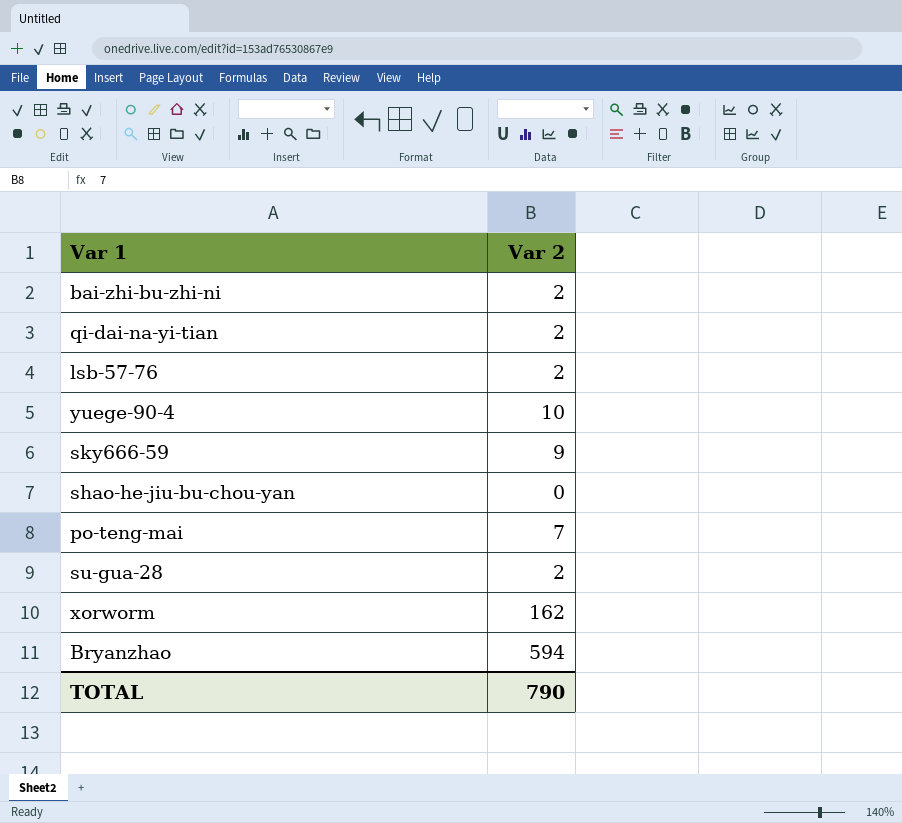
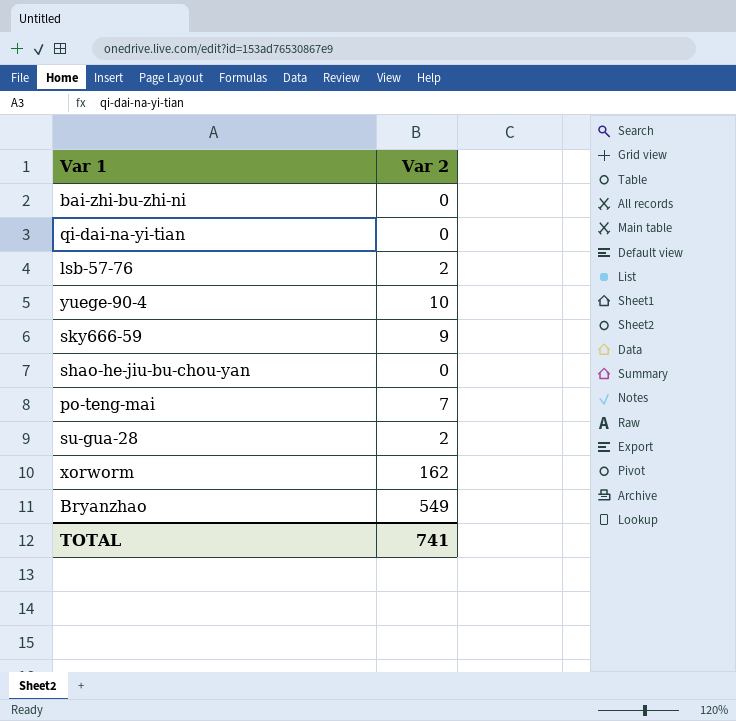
bai-zhi-bu-zhi-ni | Var 2: 2 -> 0
qi-dai-na-yi-tian | Var 2: 2 -> 0
Bryanzhao | Var 2: 594 -> 549
TOTAL | Var 2: 790 -> 741

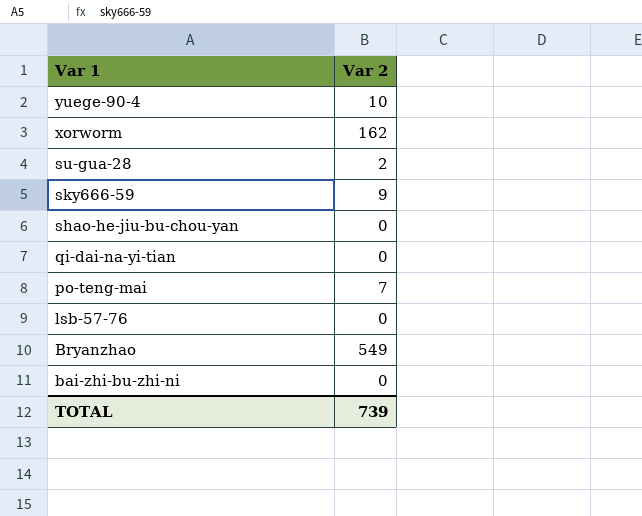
row order: none -> Var 1 descending
lsb-57-76 | Var 2: 2 -> 0
TOTAL | Var 2: 741 -> 739

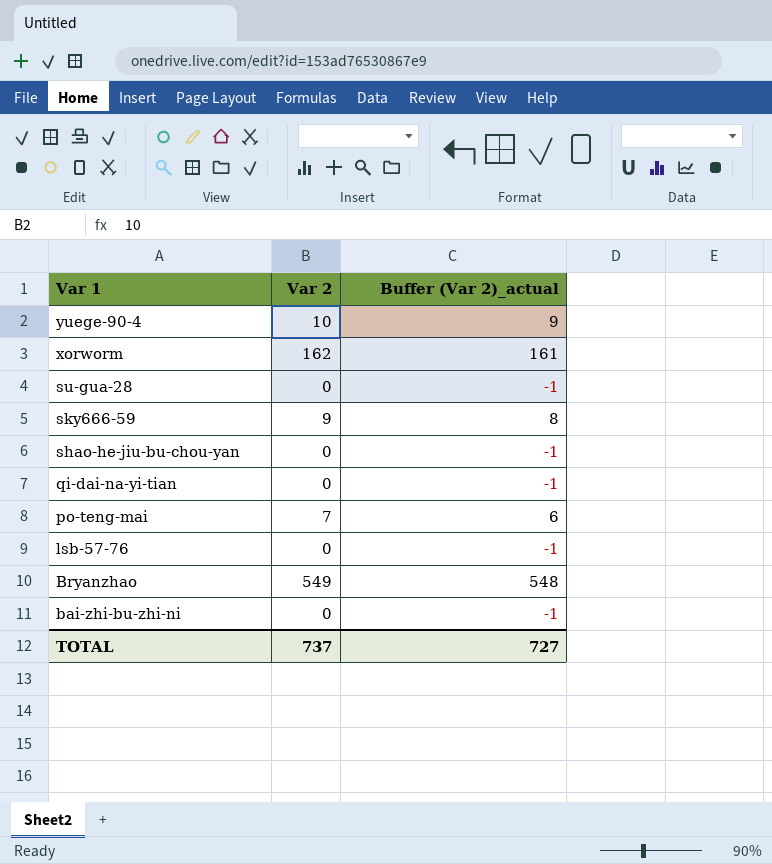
column Buffer (Var 2)_actual | formula: none -> [Var 2] - 1
su-gua-28 | Var 2: 2 -> 0
TOTAL | Var 2: 739 -> 737

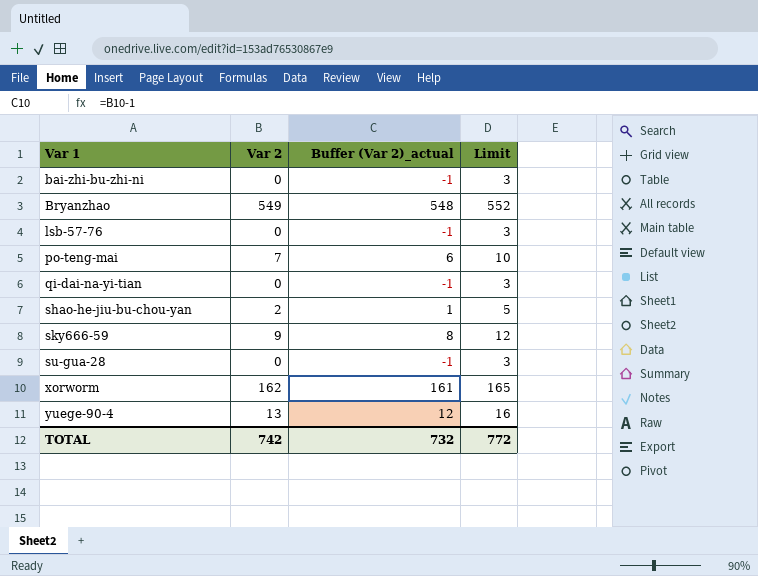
row order: Var 1 descending -> Var 1 ascending
column Limit | formula: none -> [Var 2] + 3
shao-he-jiu-bu-chou-yan | Var 2: 0 -> 2
shao-he-jiu-bu-chou-yan | Buffer (Var 2)_actual: -1 -> 1
yuege-90-4 | Var 2: 10 -> 13
yuege-90-4 | Buffer (Var 2)_actual: 9 -> 12
TOTAL | Var 2: 737 -> 742
TOTAL | Buffer (Var 2)_actual: 727 -> 732

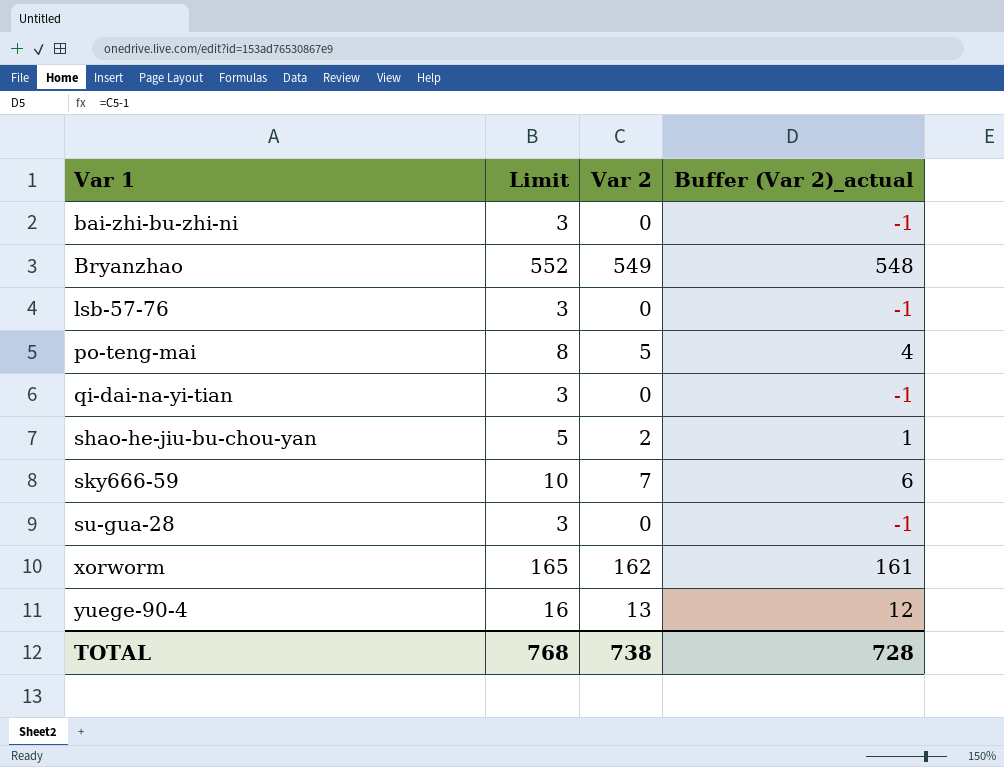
column Limit | position: 4 -> 2
po-teng-mai | Limit: 10 -> 8
po-teng-mai | Var 2: 7 -> 5
po-teng-mai | Buffer (Var 2)_actual: 6 -> 4
sky666-59 | Limit: 12 -> 10
sky666-59 | Var 2: 9 -> 7
sky666-59 | Buffer (Var 2)_actual: 8 -> 6
TOTAL | Limit: 772 -> 768
TOTAL | Var 2: 742 -> 738
TOTAL | Buffer (Var 2)_actual: 732 -> 728

